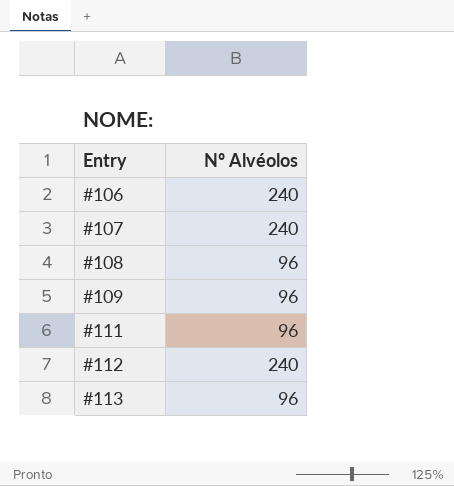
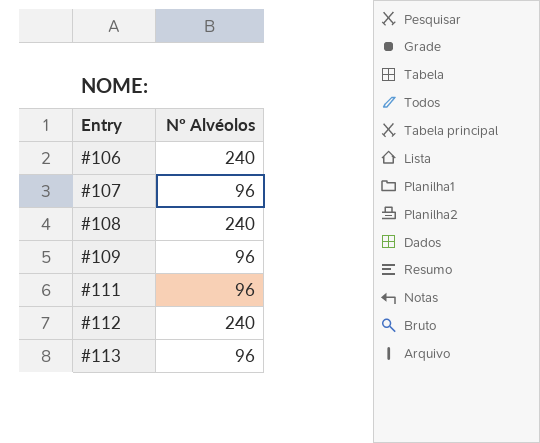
#107 | Nº Alvéolos: 240 -> 96
#108 | Nº Alvéolos: 96 -> 240

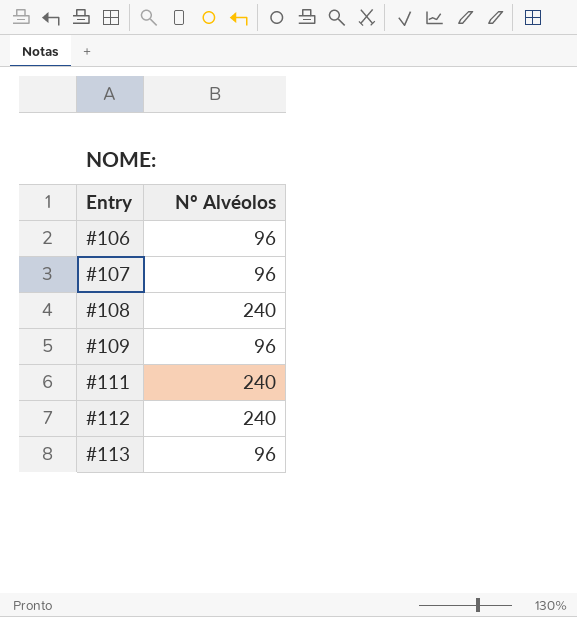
#106 | Nº Alvéolos: 240 -> 96
#111 | Nº Alvéolos: 96 -> 240

